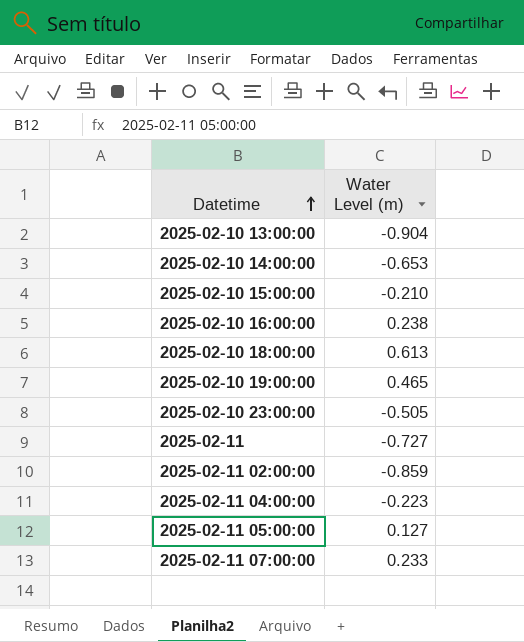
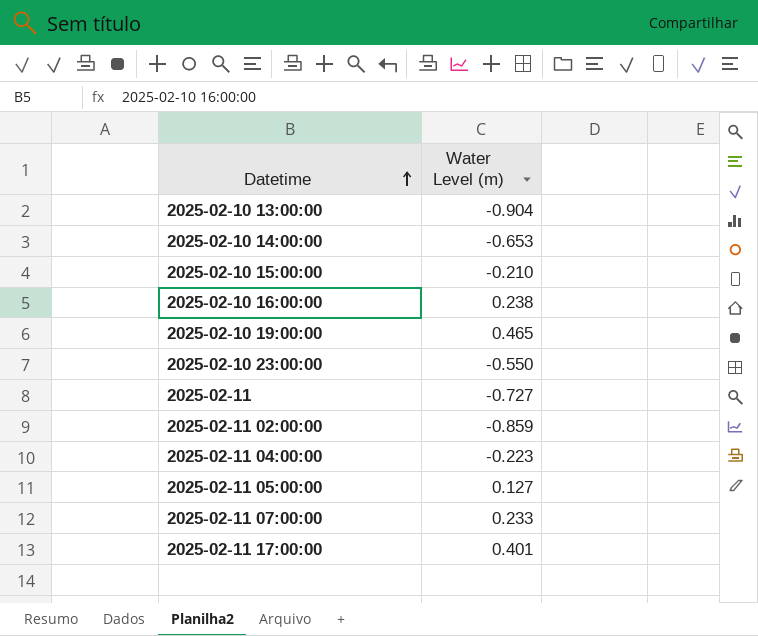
row 2025-02-10 18:00:00: 0.613 -> none
2025-02-10 23:00:00 | Water Level (m): -0.505 -> -0.550
row 2025-02-11 17:00:00: none -> 0.401

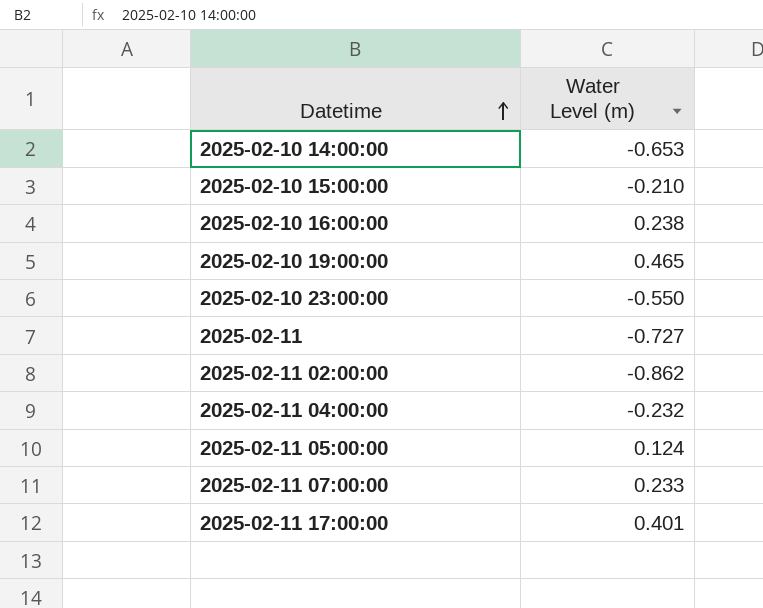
row 2025-02-10 13:00:00: -0.904 -> none
2025-02-11 02:00:00 | Water Level (m): -0.859 -> -0.862
2025-02-11 04:00:00 | Water Level (m): -0.223 -> -0.232
2025-02-11 05:00:00 | Water Level (m): 0.127 -> 0.124

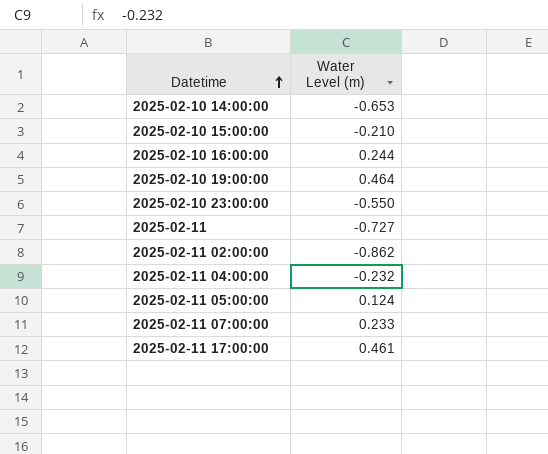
2025-02-10 16:00:00 | Water Level (m): 0.238 -> 0.244
2025-02-10 19:00:00 | Water Level (m): 0.465 -> 0.464
2025-02-11 17:00:00 | Water Level (m): 0.401 -> 0.461

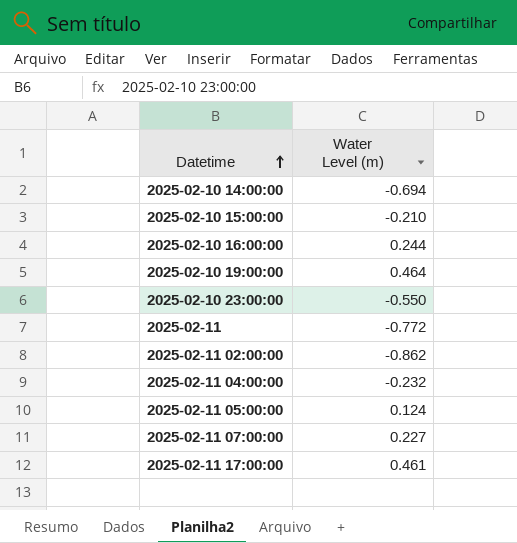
2025-02-10 14:00:00 | Water Level (m): -0.653 -> -0.694
2025-02-11 | Water Level (m): -0.727 -> -0.772
2025-02-11 07:00:00 | Water Level (m): 0.233 -> 0.227

